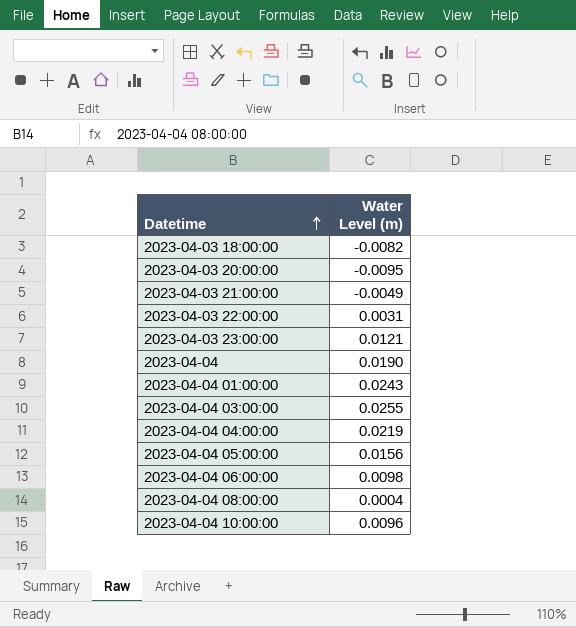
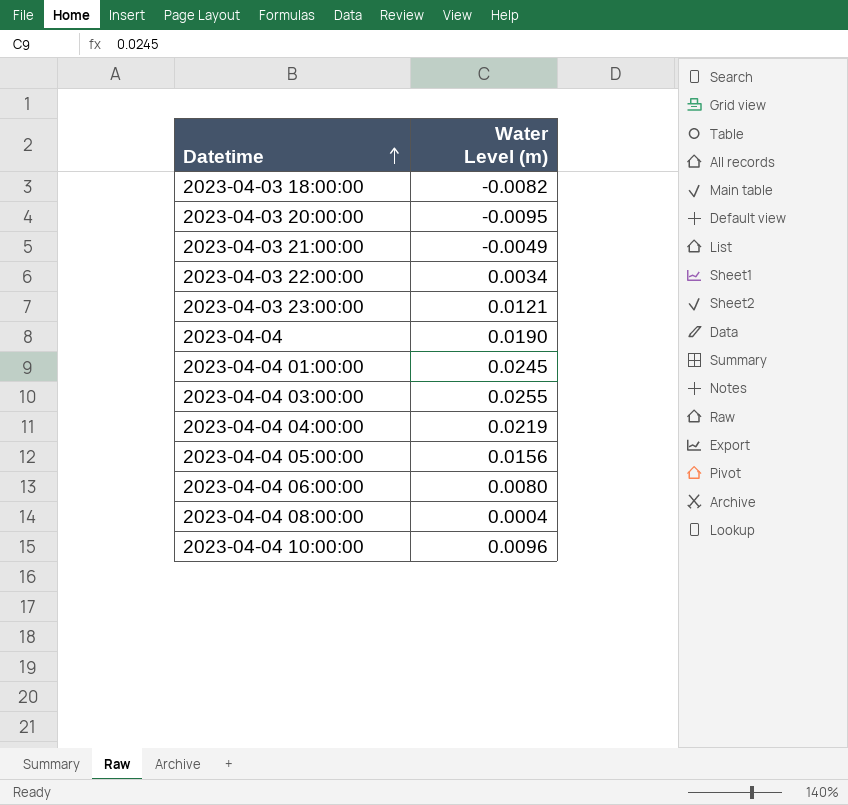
2023-04-03 22:00:00 | Water Level (m): 0.0031 -> 0.0034
2023-04-04 01:00:00 | Water Level (m): 0.0243 -> 0.0245
2023-04-04 06:00:00 | Water Level (m): 0.0098 -> 0.0080

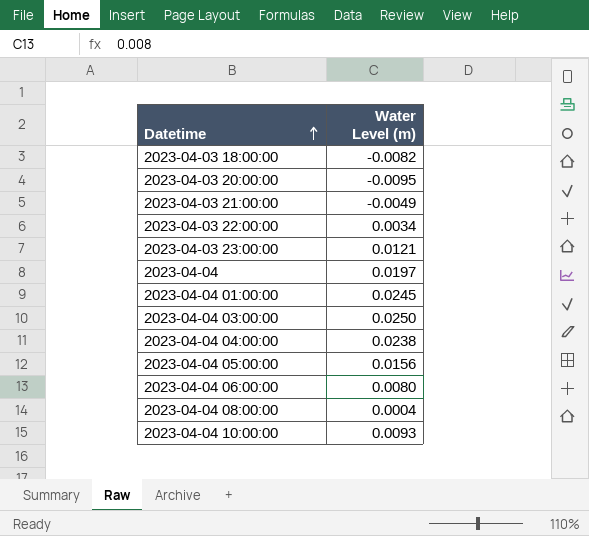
2023-04-04 | Water Level (m): 0.0190 -> 0.0197
2023-04-04 03:00:00 | Water Level (m): 0.0255 -> 0.0250
2023-04-04 04:00:00 | Water Level (m): 0.0219 -> 0.0238
2023-04-04 10:00:00 | Water Level (m): 0.0096 -> 0.0093

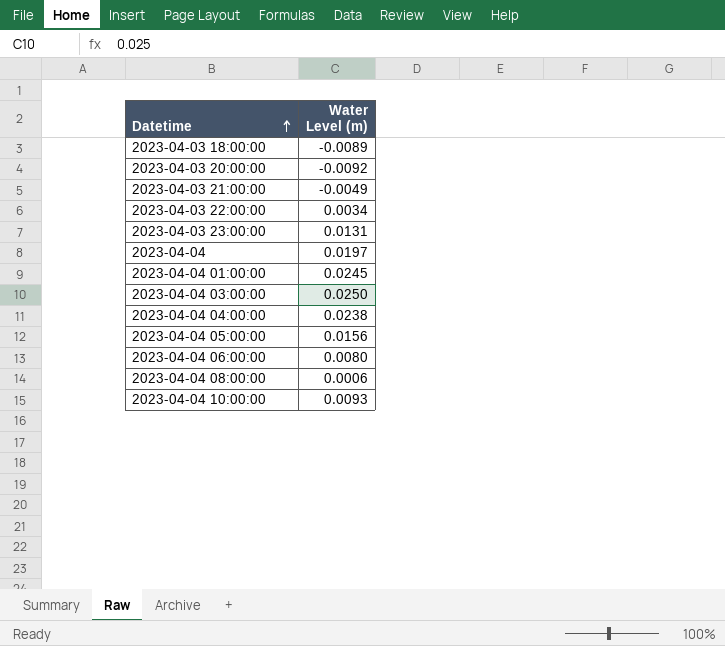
2023-04-03 18:00:00 | Water Level (m): -0.0082 -> -0.0089
2023-04-03 20:00:00 | Water Level (m): -0.0095 -> -0.0092
2023-04-03 23:00:00 | Water Level (m): 0.0121 -> 0.0131
2023-04-04 08:00:00 | Water Level (m): 0.0004 -> 0.0006

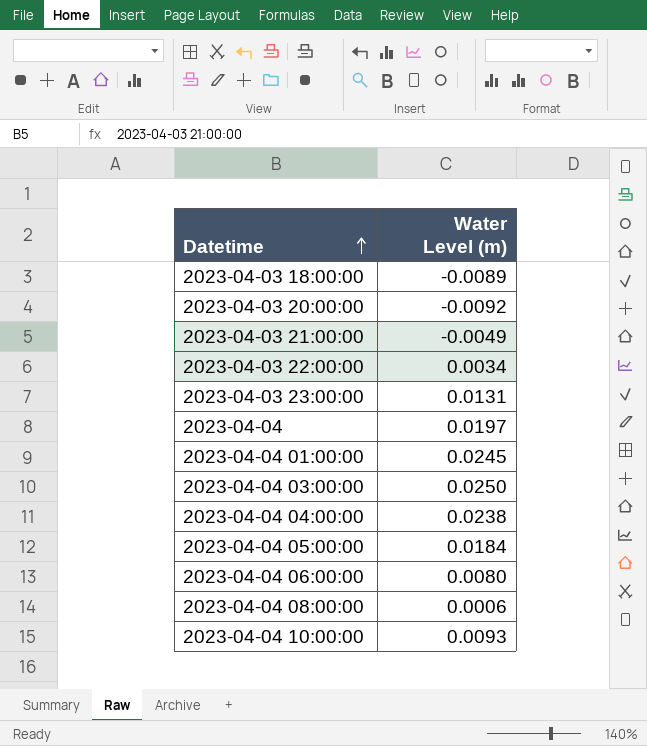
2023-04-04 05:00:00 | Water Level (m): 0.0156 -> 0.0184

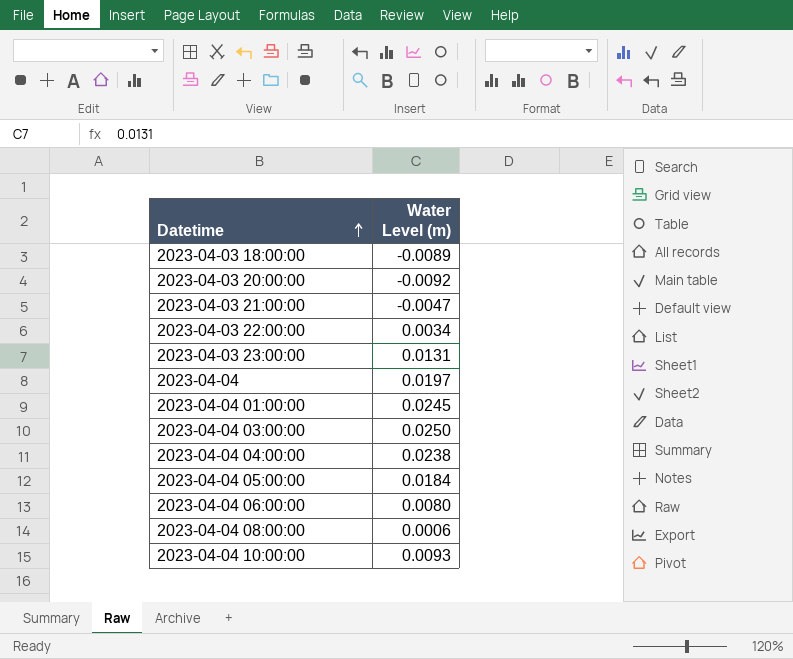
2023-04-03 21:00:00 | Water Level (m): -0.0049 -> -0.0047

